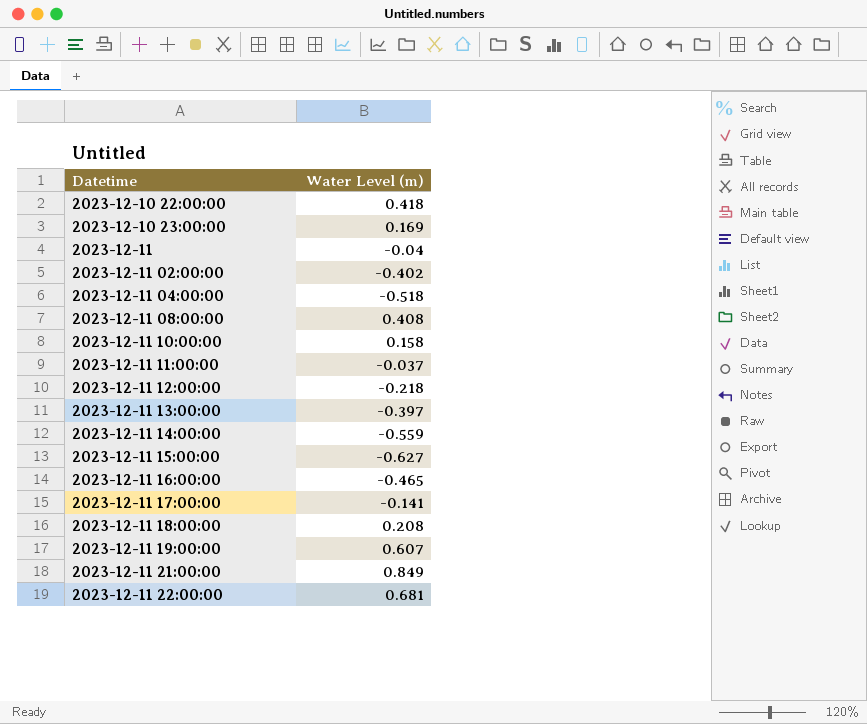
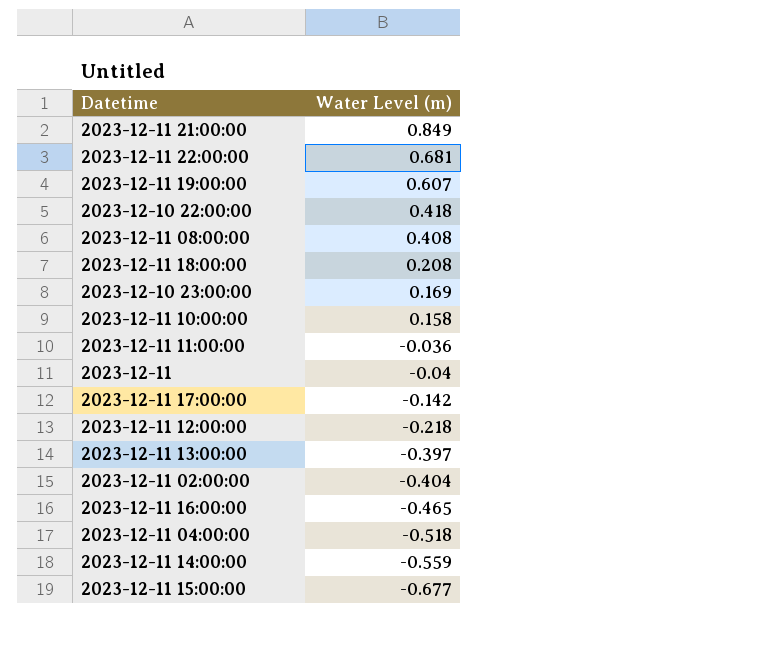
row order: Datetime ascending -> Water Level (m) descending
2023-12-11 11:00:00 | Water Level (m): -0.037 -> -0.036
2023-12-11 17:00:00 | Water Level (m): -0.141 -> -0.142
2023-12-11 02:00:00 | Water Level (m): -0.402 -> -0.404
2023-12-11 15:00:00 | Water Level (m): -0.627 -> -0.677

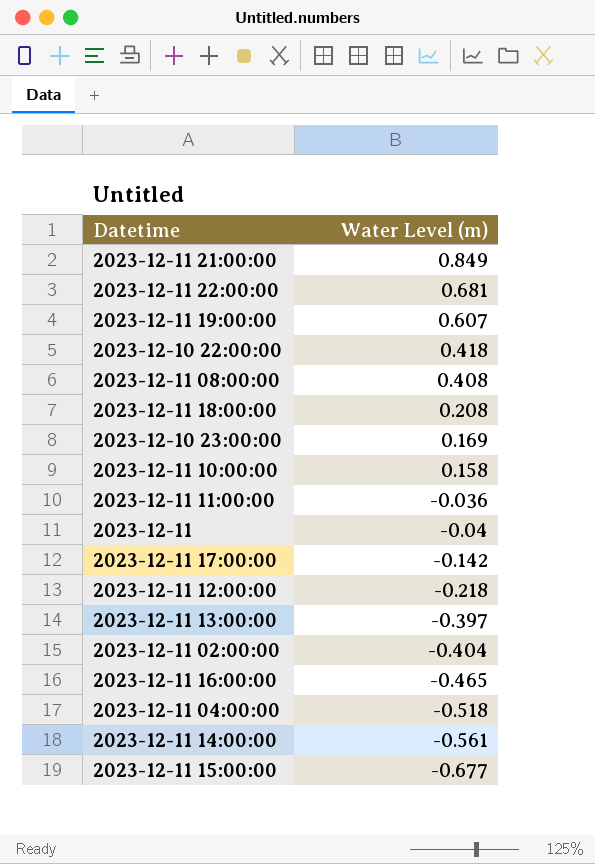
2023-12-11 14:00:00 | Water Level (m): -0.559 -> -0.561

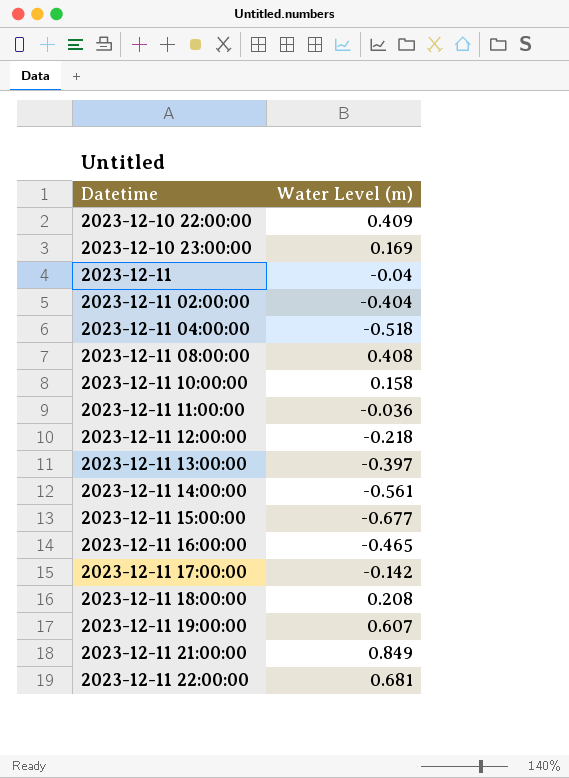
row order: Water Level (m) descending -> Datetime ascending
2023-12-10 22:00:00 | Water Level (m): 0.418 -> 0.409

